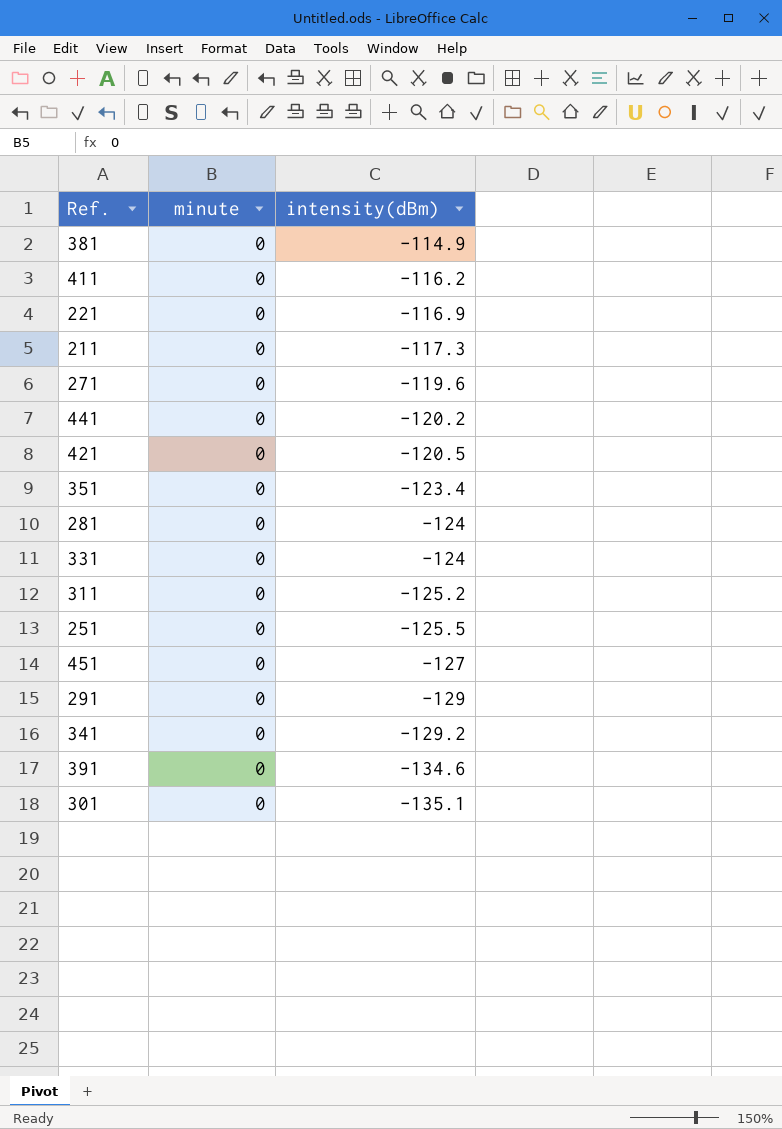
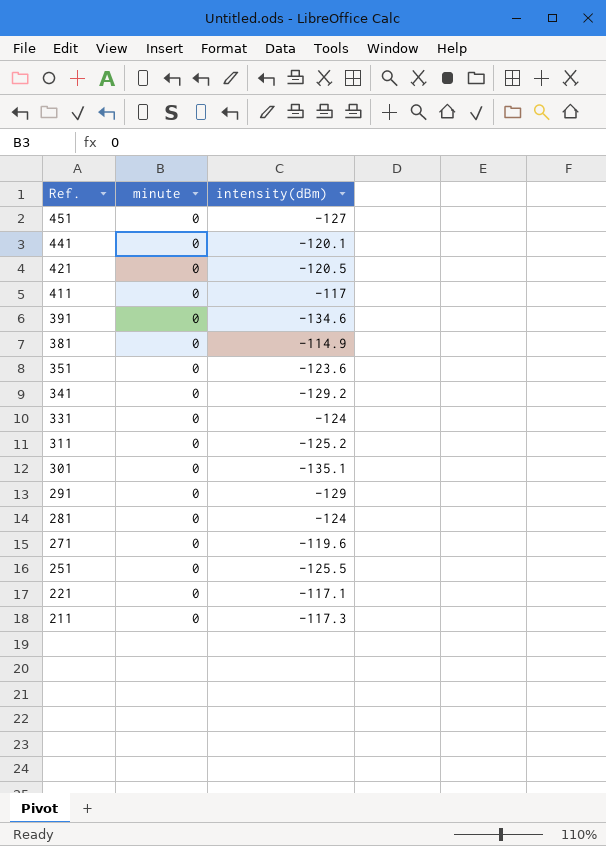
row order: intensity(dBm) descending -> Ref. descending
441 | intensity(dBm): -120.2 -> -120.1
411 | intensity(dBm): -116.2 -> -117
351 | intensity(dBm): -123.4 -> -123.6
221 | intensity(dBm): -116.9 -> -117.1

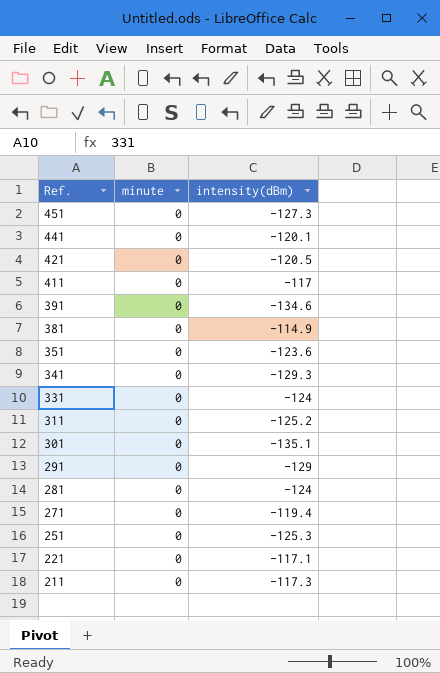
451 | intensity(dBm): -127 -> -127.3
341 | intensity(dBm): -129.2 -> -129.3
271 | intensity(dBm): -119.6 -> -119.4
251 | intensity(dBm): -125.5 -> -125.3

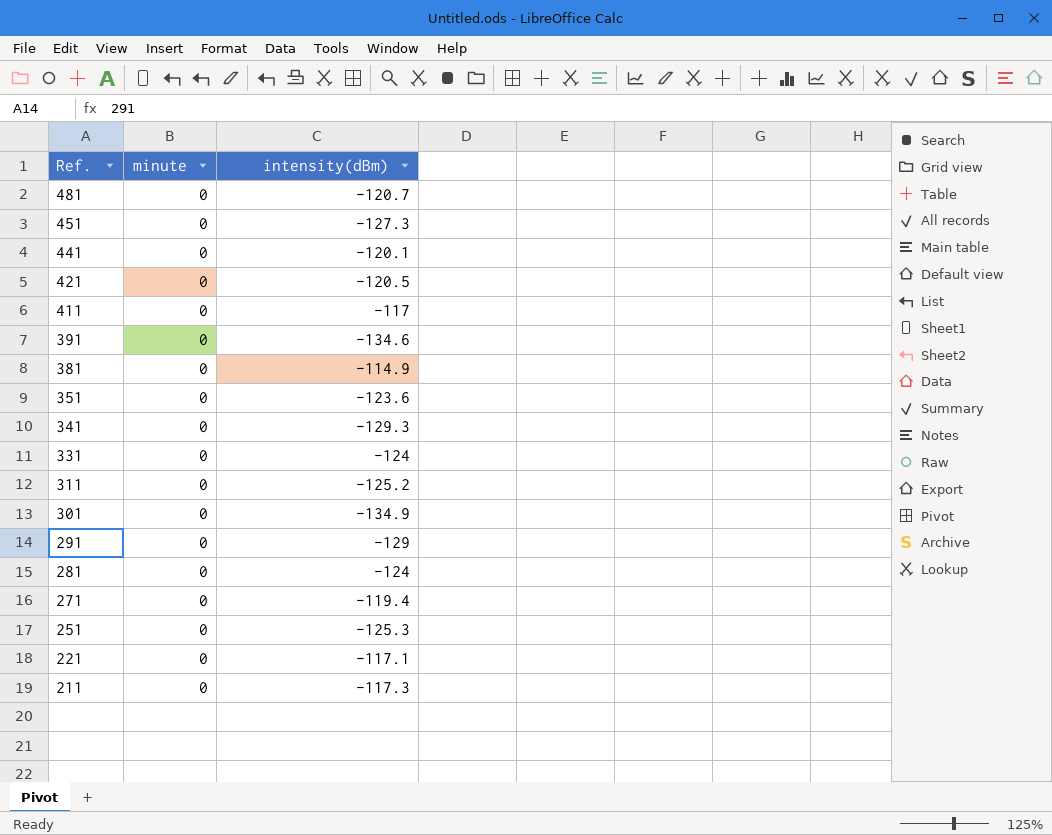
row 481: none -> 0 | -120.7
301 | intensity(dBm): -135.1 -> -134.9

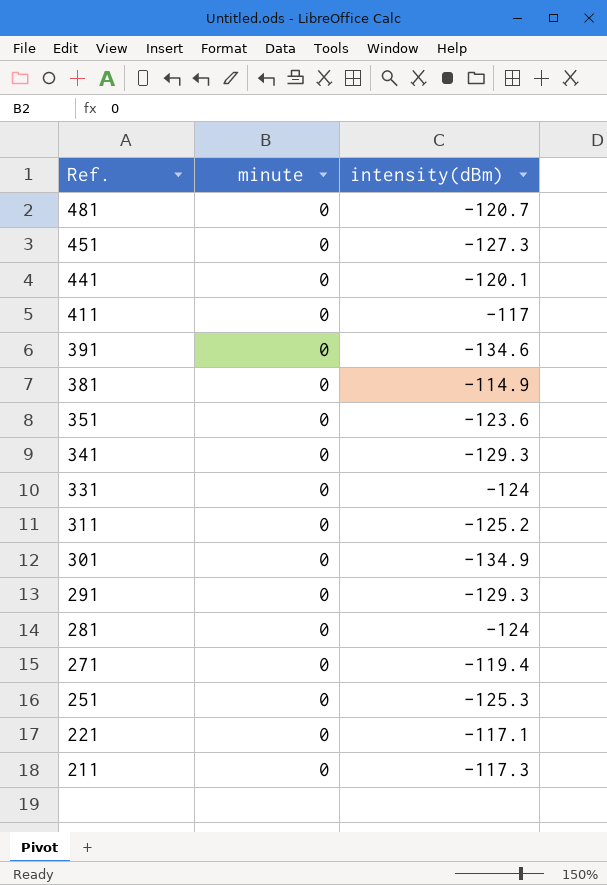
row 421: 0 | -120.5 -> none
291 | intensity(dBm): -129 -> -129.3

